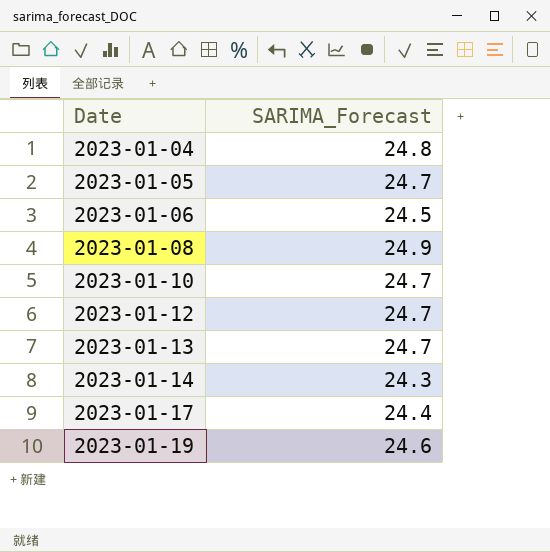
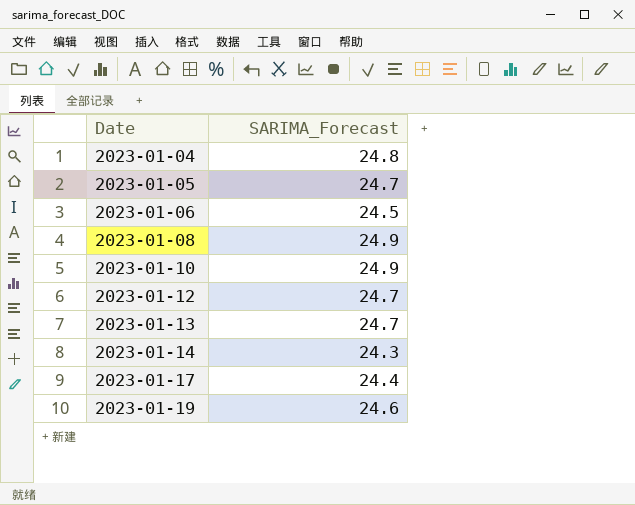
2023-01-10 | SARIMA_Forecast: 24.7 -> 24.9

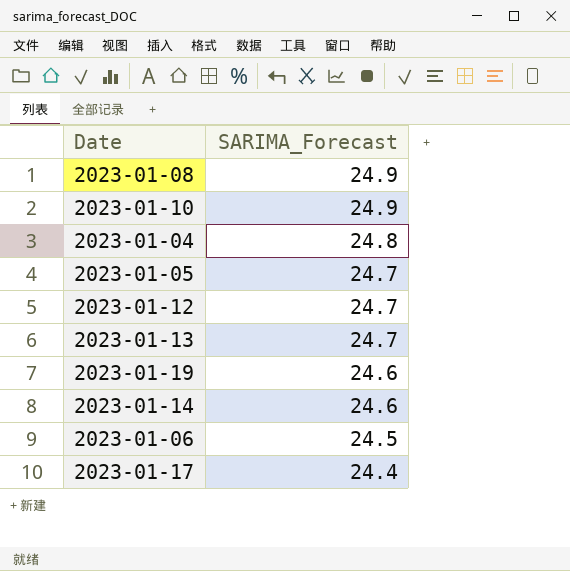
row order: Date ascending -> SARIMA_Forecast descending
2023-01-14 | SARIMA_Forecast: 24.3 -> 24.6

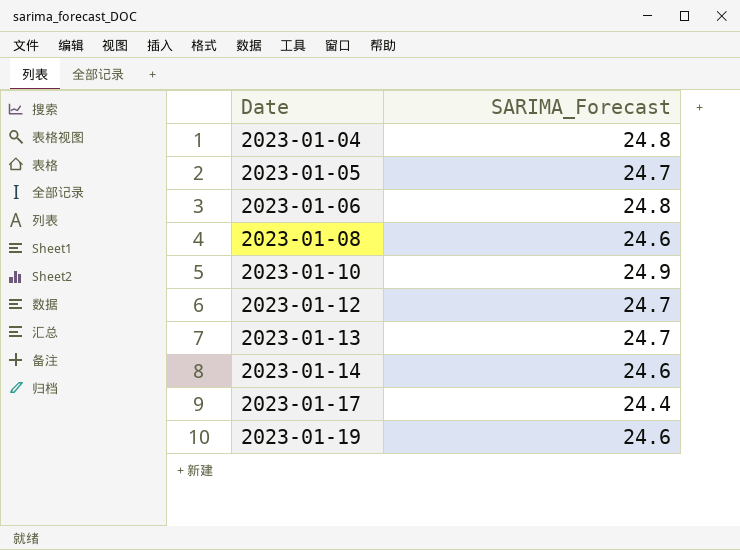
row order: SARIMA_Forecast descending -> Date ascending
2023-01-06 | SARIMA_Forecast: 24.5 -> 24.8
2023-01-08 | SARIMA_Forecast: 24.9 -> 24.6

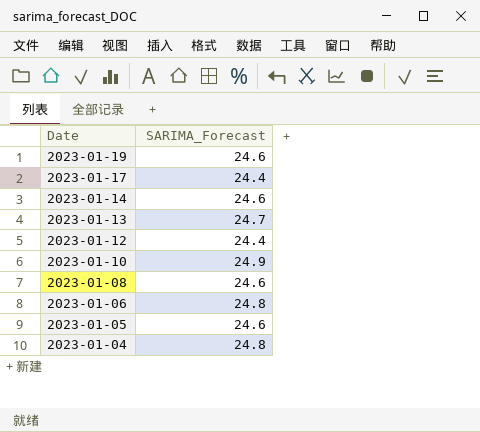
row order: Date ascending -> Date descending
2023-01-12 | SARIMA_Forecast: 24.7 -> 24.4
2023-01-05 | SARIMA_Forecast: 24.7 -> 24.6

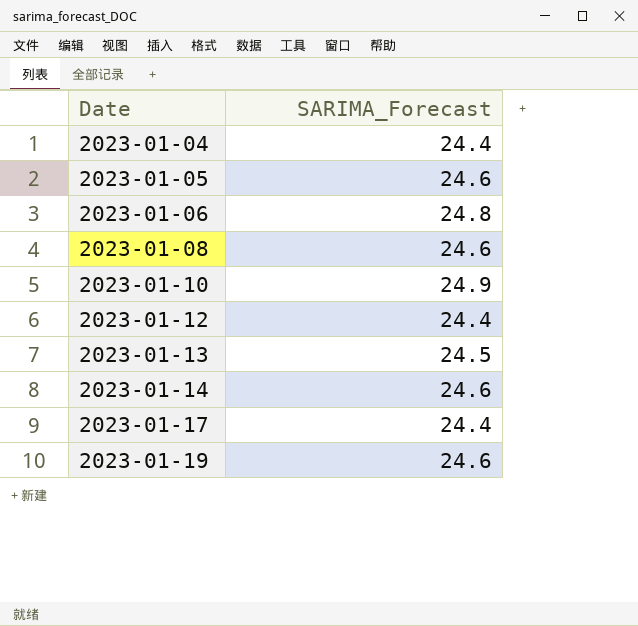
row order: Date descending -> Date ascending
2023-01-04 | SARIMA_Forecast: 24.8 -> 24.4
2023-01-13 | SARIMA_Forecast: 24.7 -> 24.5

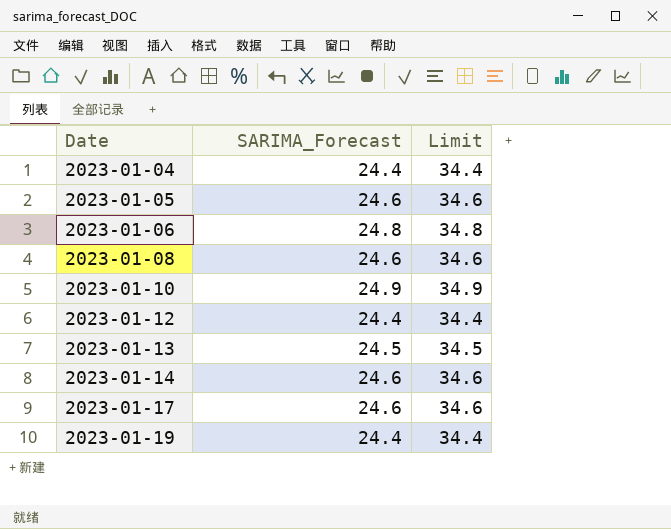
column Limit | formula: none -> [SARIMA_Forecast] + 10
2023-01-17 | SARIMA_Forecast: 24.4 -> 24.6
2023-01-19 | SARIMA_Forecast: 24.6 -> 24.4

